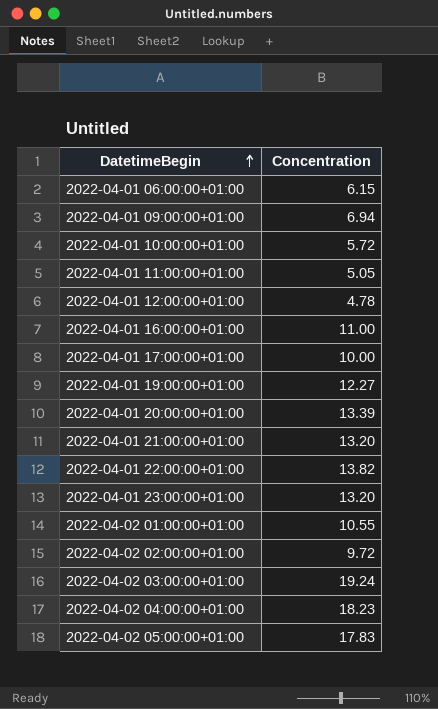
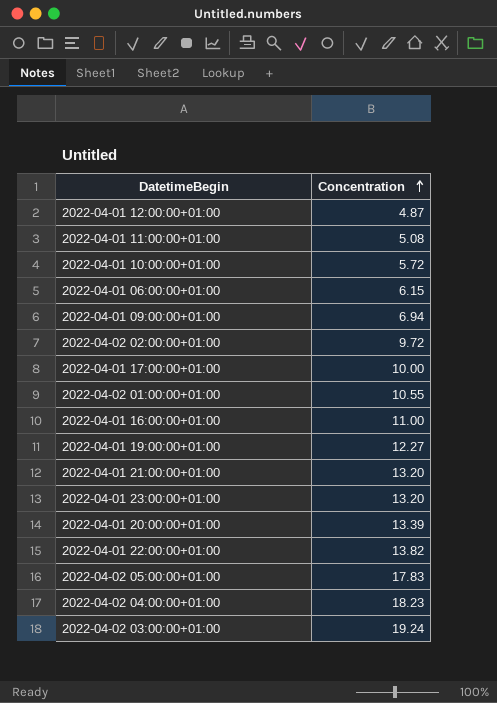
row order: DatetimeBegin ascending -> Concentration ascending
2022-04-01 12:00:00+01:00 | Concentration: 4.78 -> 4.87
2022-04-01 11:00:00+01:00 | Concentration: 5.05 -> 5.08

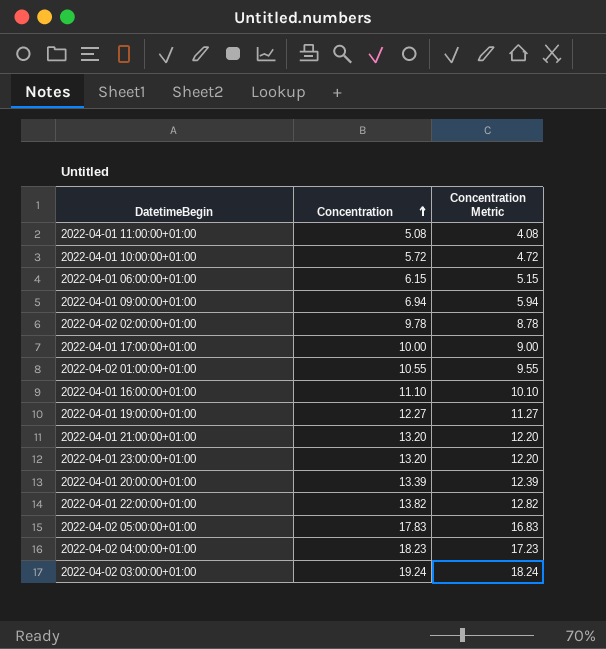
column Concentration Metric | formula: none -> [Concentration] - 1
row 2022-04-01 12:00:00+01:00: 4.87 -> none
2022-04-02 02:00:00+01:00 | Concentration: 9.72 -> 9.78
2022-04-01 16:00:00+01:00 | Concentration: 11.00 -> 11.10

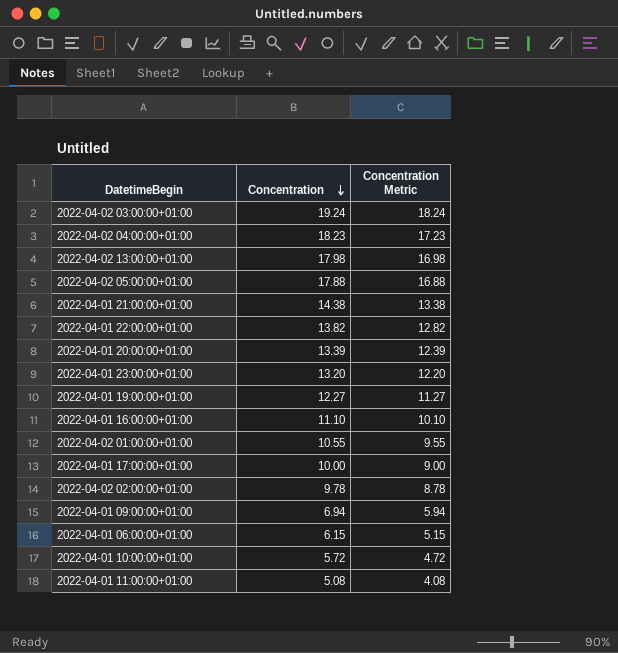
row order: Concentration ascending -> Concentration descending
row 2022-04-02 13:00:00+01:00: none -> 17.98 | 16.98
2022-04-02 05:00:00+01:00 | Concentration: 17.83 -> 17.88
2022-04-02 05:00:00+01:00 | Concentration Metric: 16.83 -> 16.88
2022-04-01 21:00:00+01:00 | Concentration: 13.20 -> 14.38
2022-04-01 21:00:00+01:00 | Concentration Metric: 12.20 -> 13.38

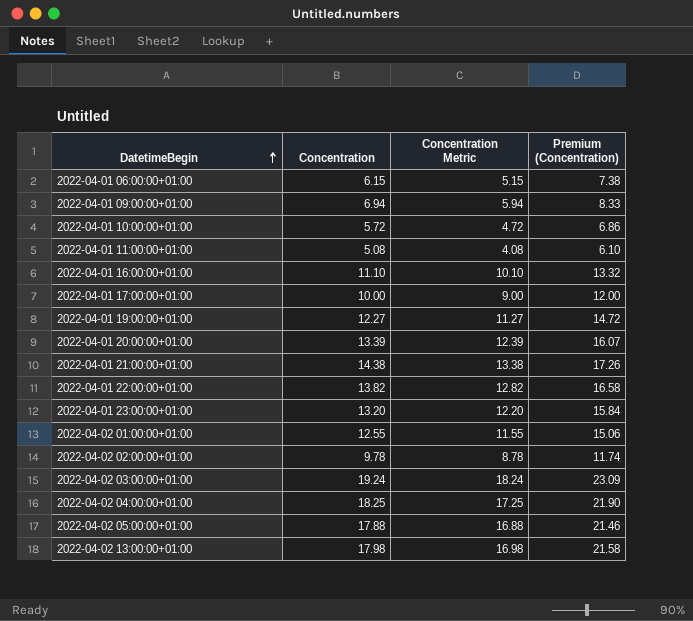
row order: Concentration descending -> DatetimeBegin ascending
column Premium (Concentration) | formula: none -> [Concentration] * 1.2
2022-04-02 01:00:00+01:00 | Concentration: 10.55 -> 12.55
2022-04-02 01:00:00+01:00 | Concentration Metric: 9.55 -> 11.55
2022-04-02 04:00:00+01:00 | Concentration: 18.23 -> 18.25
2022-04-02 04:00:00+01:00 | Concentration Metric: 17.23 -> 17.25

